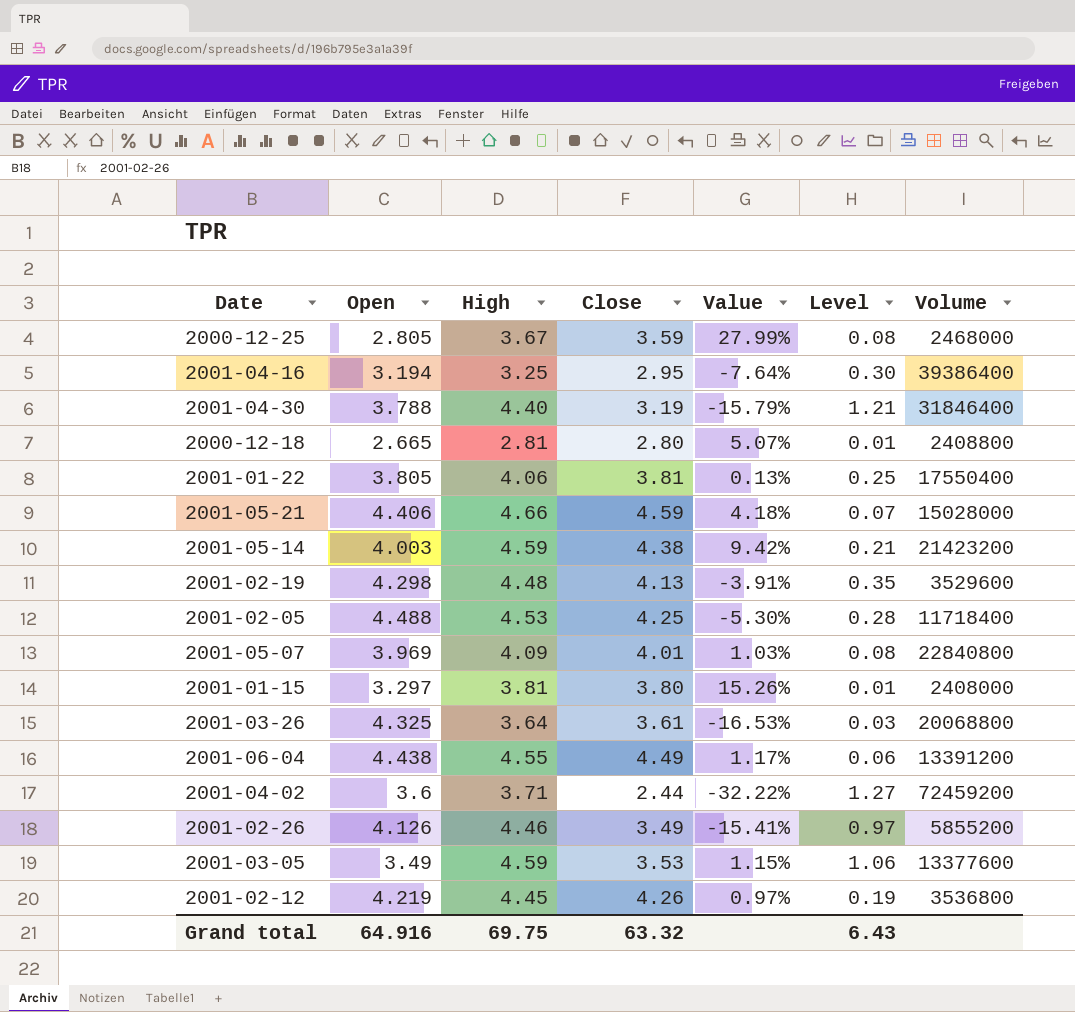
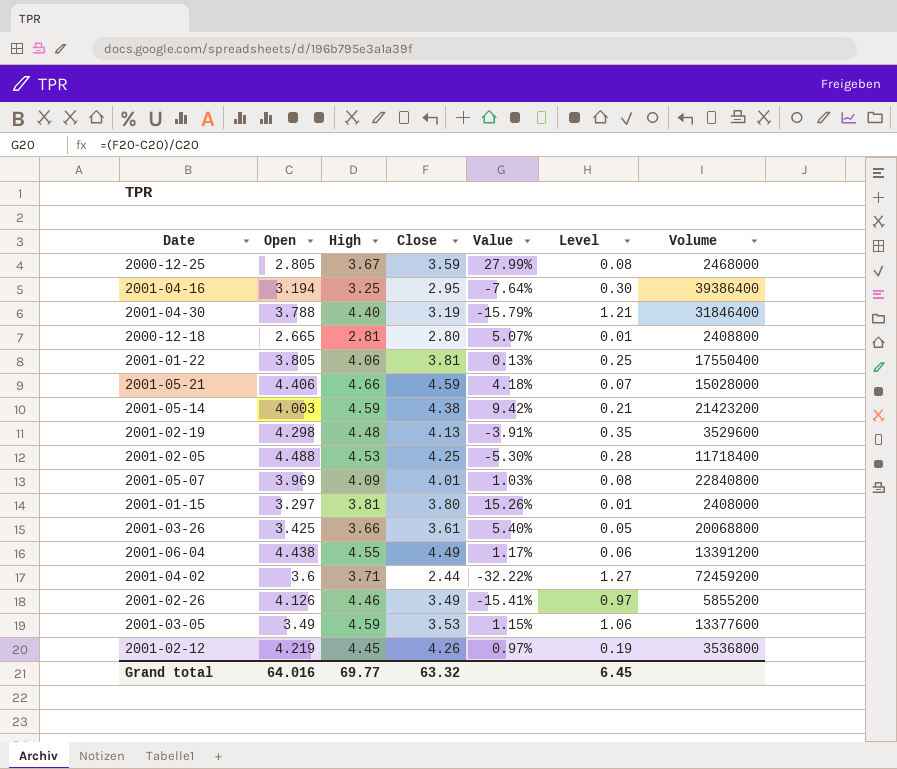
2001-03-26 | Open: 4.325 -> 3.425
2001-03-26 | High: 3.64 -> 3.66
2001-03-26 | Value: -16.53% -> 5.40%
2001-03-26 | Level: 0.03 -> 0.05
Grand total | Open: 64.916 -> 64.016
Grand total | High: 69.75 -> 69.77
Grand total | Level: 6.43 -> 6.45

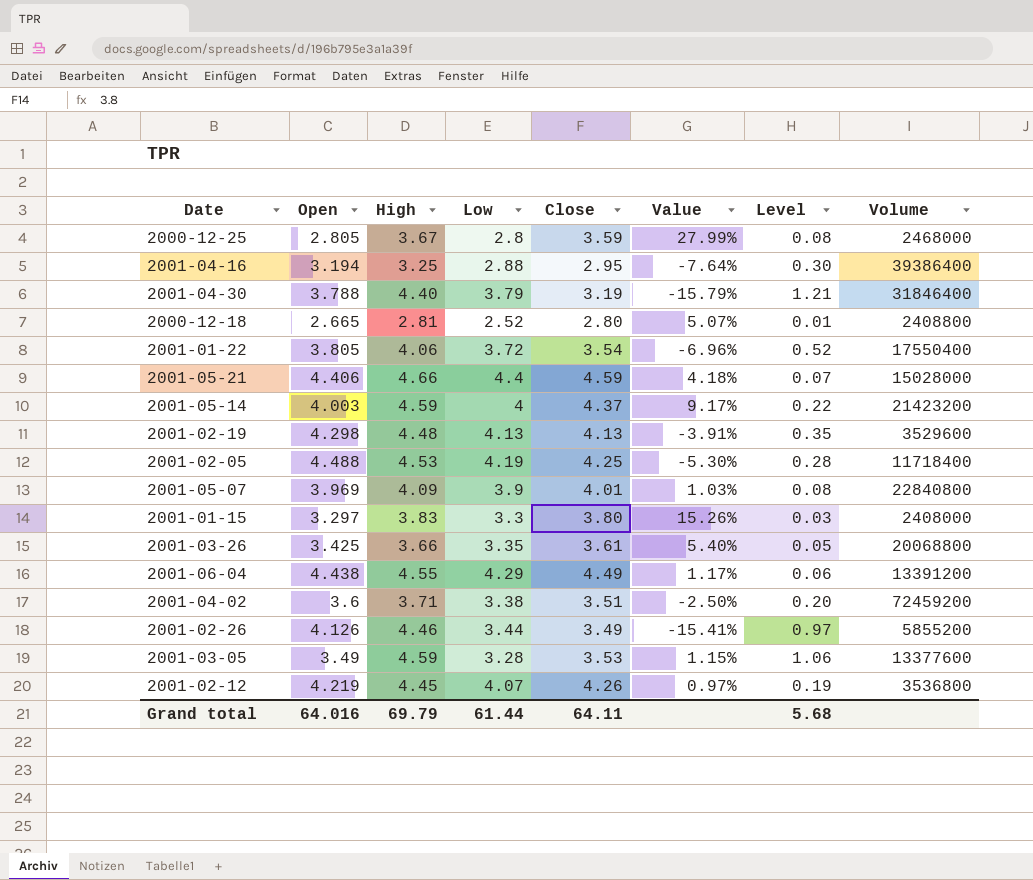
column Low | position: none -> 4
2001-01-22 | Close: 3.81 -> 3.54
2001-01-22 | Value: 0.13% -> -6.96%
2001-01-22 | Level: 0.25 -> 0.52
2001-05-14 | Close: 4.38 -> 4.37
2001-05-14 | Value: 9.42% -> 9.17%
2001-05-14 | Level: 0.21 -> 0.22
2001-01-15 | High: 3.81 -> 3.83
2001-01-15 | Level: 0.01 -> 0.03
2001-04-02 | Close: 2.44 -> 3.51
2001-04-02 | Value: -32.22% -> -2.50%
2001-04-02 | Level: 1.27 -> 0.20
Grand total | High: 69.77 -> 69.79
Grand total | Close: 63.32 -> 64.11
Grand total | Level: 6.45 -> 5.68

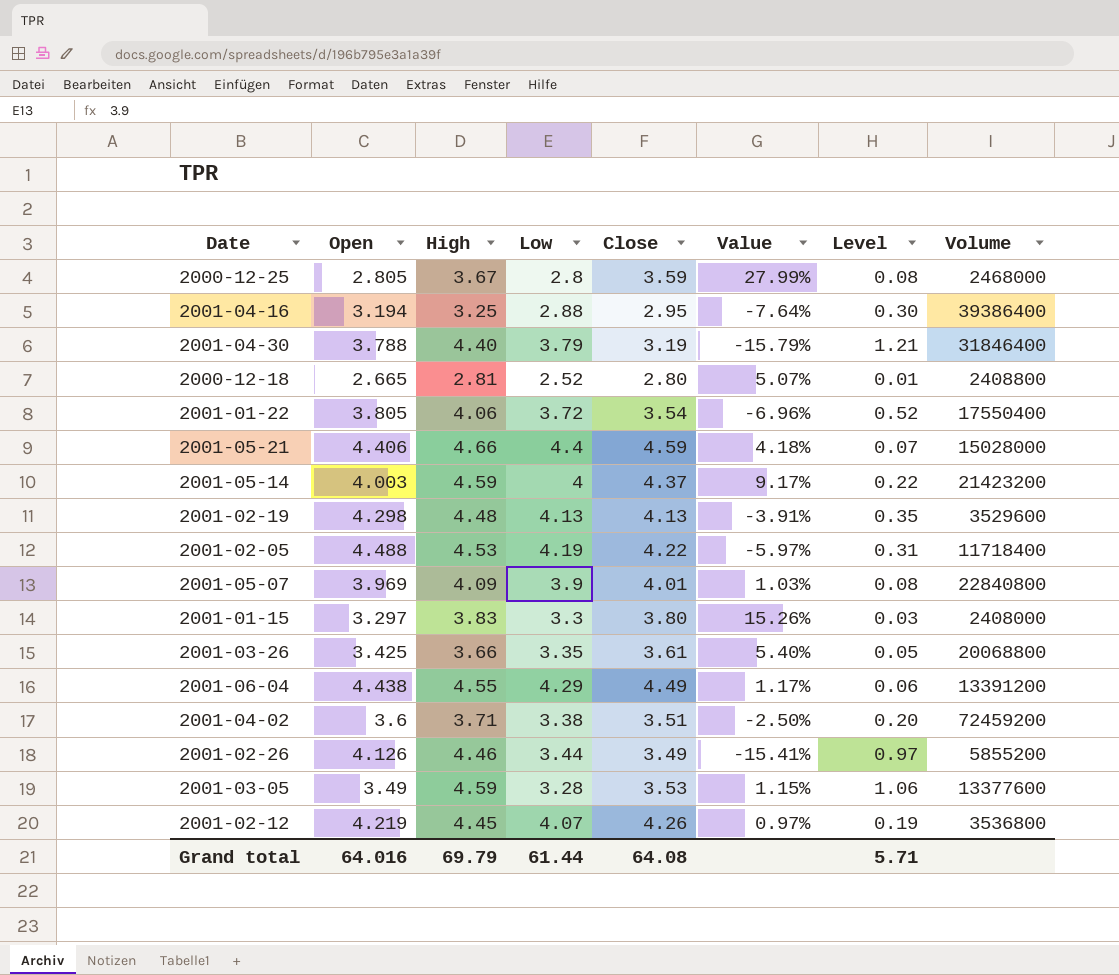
2001-02-05 | Close: 4.25 -> 4.22
2001-02-05 | Value: -5.30% -> -5.97%
2001-02-05 | Level: 0.28 -> 0.31
Grand total | Close: 64.11 -> 64.08
Grand total | Level: 5.68 -> 5.71

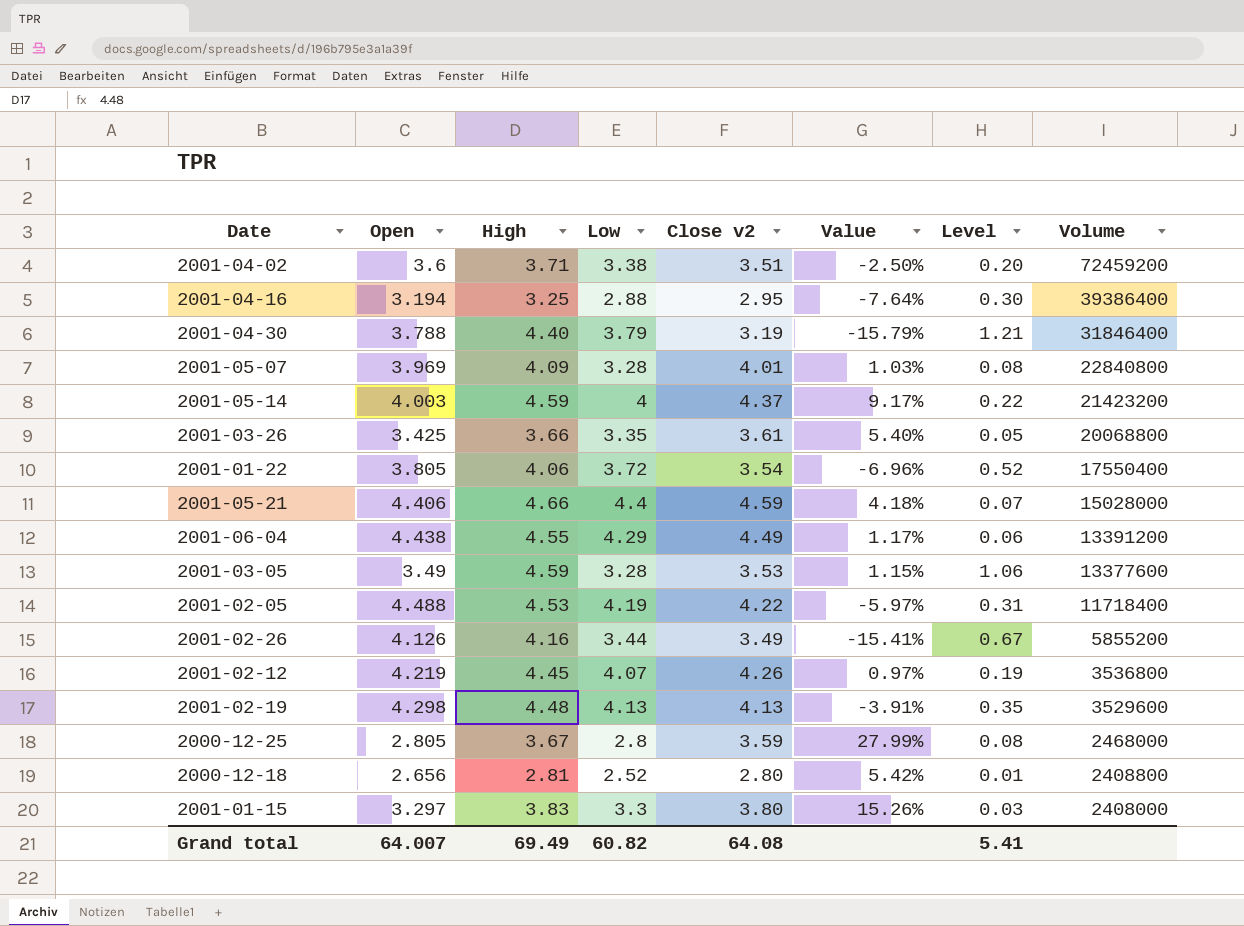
row order: none -> Volume descending
column name: Close -> Close v2
2001-05-07 | Low: 3.9 -> 3.28
2001-02-26 | High: 4.46 -> 4.16
2001-02-26 | Level: 0.97 -> 0.67
2000-12-18 | Open: 2.665 -> 2.656
2000-12-18 | Value: 5.07% -> 5.42%
Grand total | Open: 64.016 -> 64.007
Grand total | High: 69.79 -> 69.49
Grand total | Low: 61.44 -> 60.82
Grand total | Level: 5.71 -> 5.41

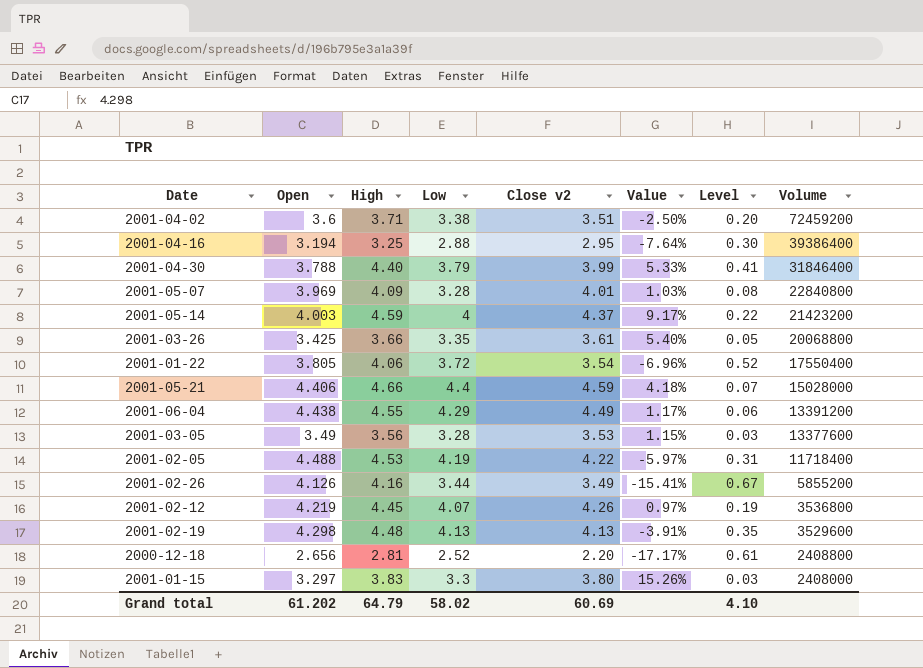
row 2000-12-25: 2.805 | 3.67 | 2.8 | 3.59 | 27.99% | 0.08 | 2468000 -> none
2001-04-30 | Close v2: 3.19 -> 3.99
2001-04-30 | Value: -15.79% -> 5.33%
2001-04-30 | Level: 1.21 -> 0.41
2001-03-05 | High: 4.59 -> 3.56
2001-03-05 | Level: 1.06 -> 0.03
2000-12-18 | Close v2: 2.80 -> 2.20
2000-12-18 | Value: 5.42% -> -17.17%
2000-12-18 | Level: 0.01 -> 0.61
Grand total | Open: 64.007 -> 61.202
Grand total | High: 69.49 -> 64.79
Grand total | Low: 60.82 -> 58.02
Grand total | Close v2: 64.08 -> 60.69
Grand total | Level: 5.41 -> 4.10

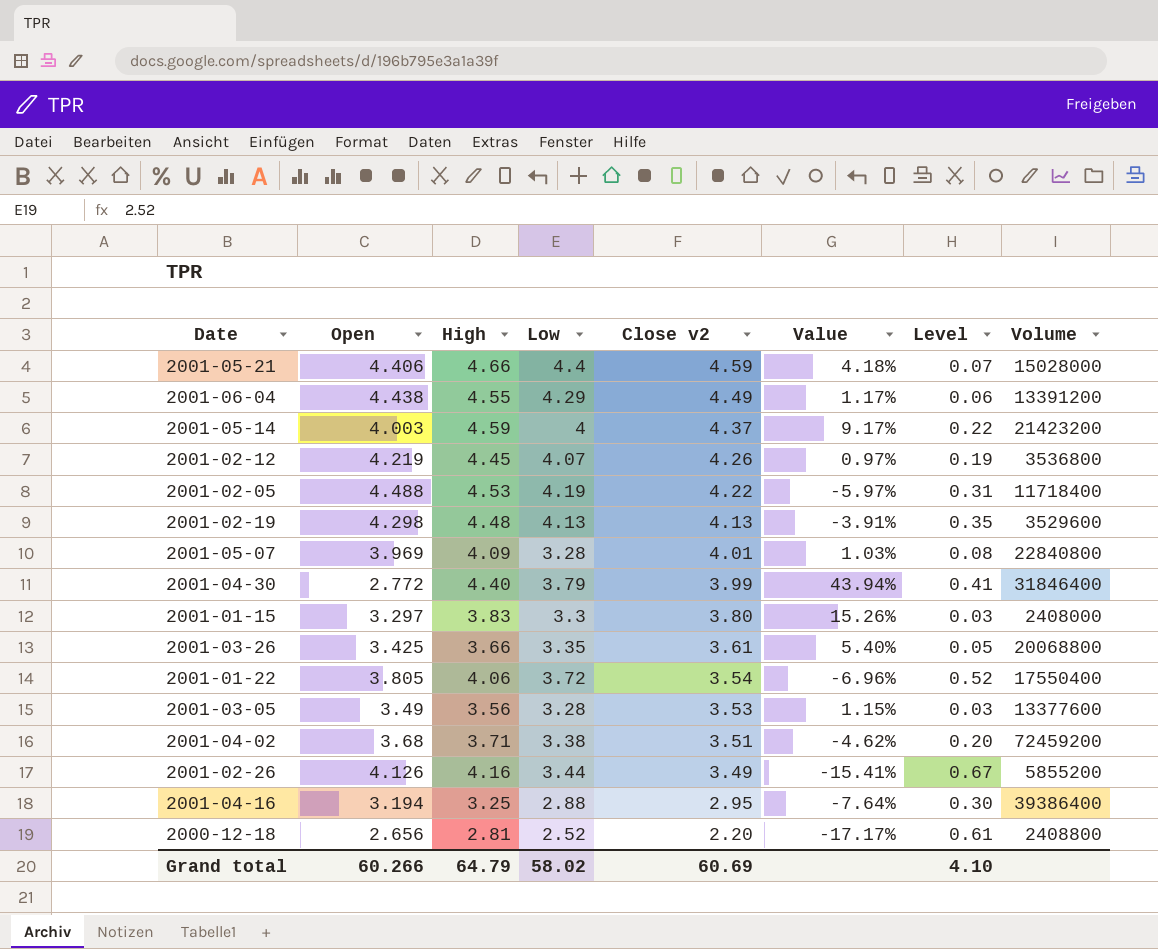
row order: Volume descending -> Close v2 descending
2001-04-30 | Open: 3.788 -> 2.772
2001-04-30 | Value: 5.33% -> 43.94%
2001-04-02 | Open: 3.6 -> 3.68
2001-04-02 | Value: -2.50% -> -4.62%
Grand total | Open: 61.202 -> 60.266

